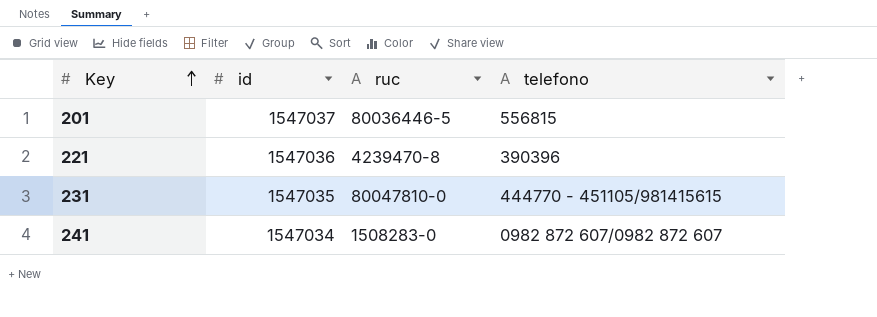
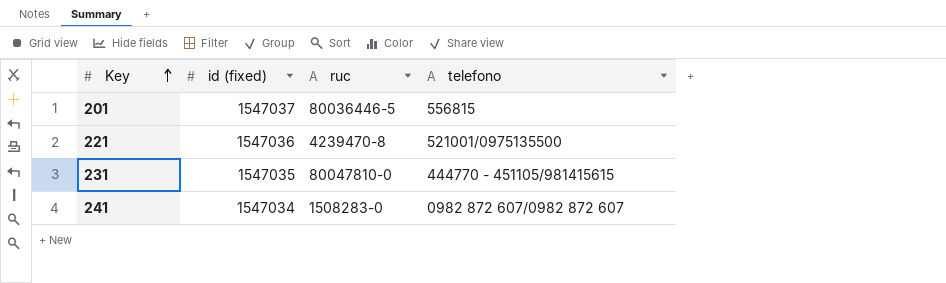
column name: id -> id (fixed)
221 | telefono: 390396 -> 521001/0975135500

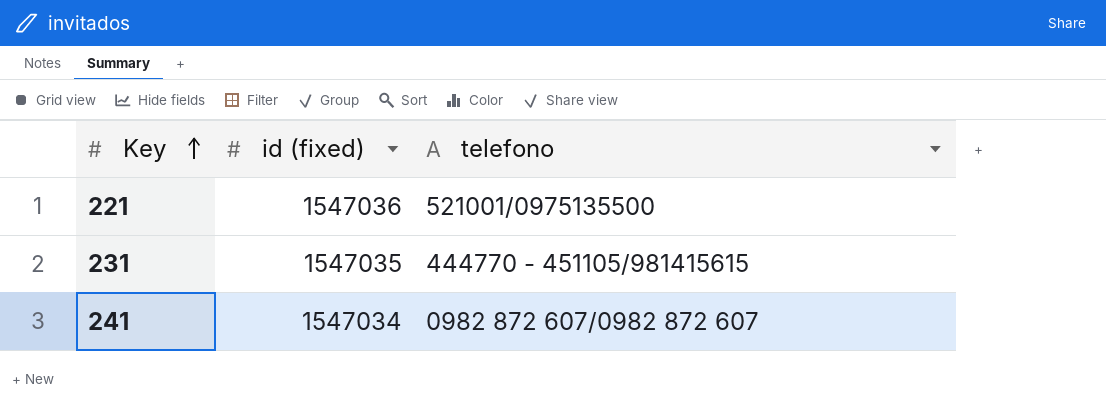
column ruc | position: 3 -> none
row 201: 1547037 | 80036446-5 | 556815 -> none

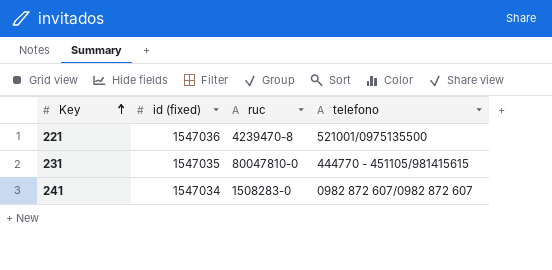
column ruc | position: none -> 3

